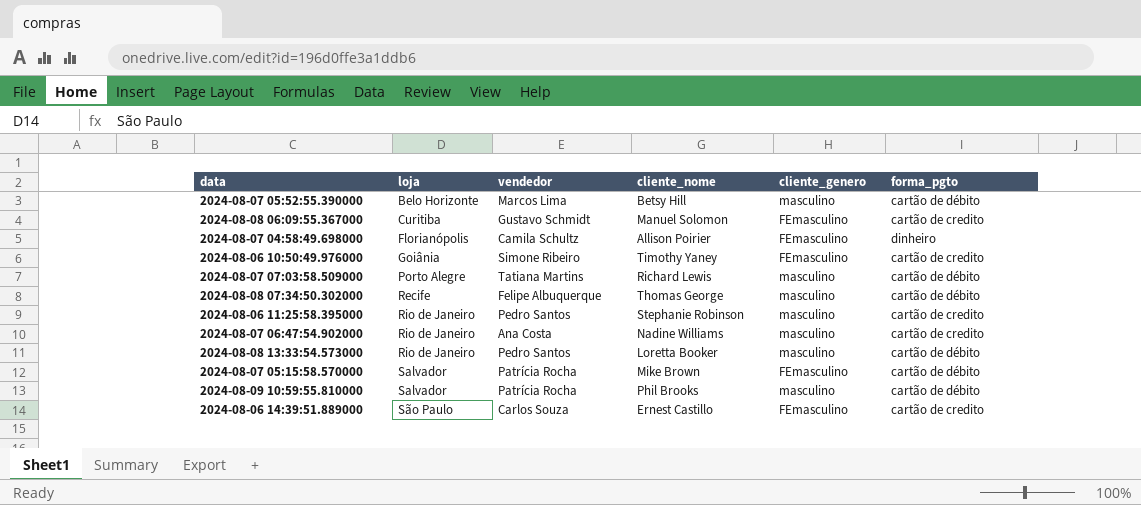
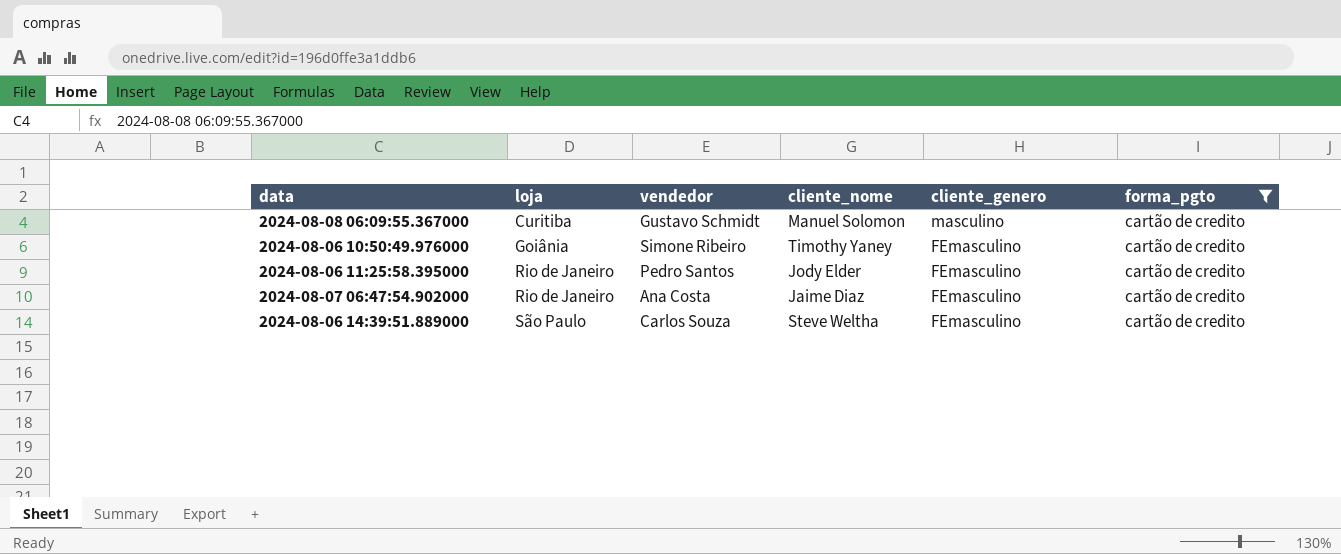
filter: none -> forma_pgto = cartão de credito
2024-08-08 06:09:55.367000 | cliente_genero: FEmasculino -> masculino
2024-08-06 11:25:58.395000 | cliente_nome: Stephanie Robinson -> Jody Elder
2024-08-06 11:25:58.395000 | cliente_genero: masculino -> FEmasculino
2024-08-07 06:47:54.902000 | cliente_nome: Nadine Williams -> Jaime Diaz
2024-08-07 06:47:54.902000 | cliente_genero: masculino -> FEmasculino
2024-08-06 14:39:51.889000 | cliente_nome: Ernest Castillo -> Steve Weltha

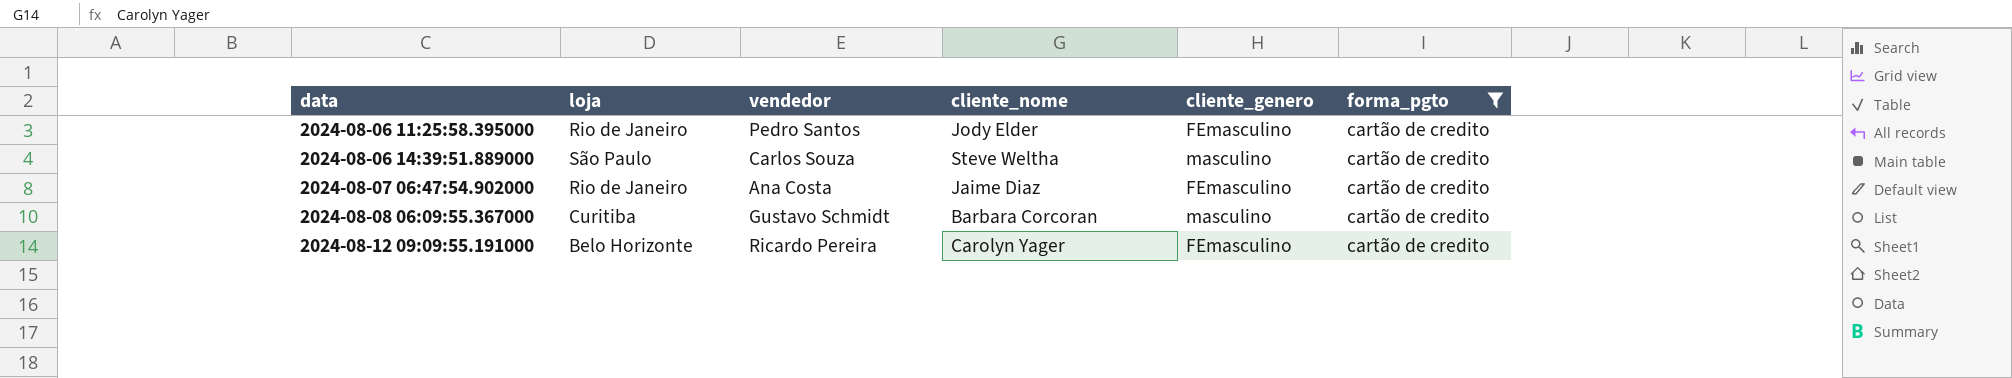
row order: loja ascending -> data ascending
row 2024-08-06 10:50:49.976000: Goiânia | Simone Ribeiro | Timothy Yaney | FEmasculino | cartão de credito -> none
2024-08-06 14:39:51.889000 | cliente_genero: FEmasculino -> masculino
2024-08-08 06:09:55.367000 | cliente_nome: Manuel Solomon -> Barbara Corcoran
row 2024-08-12 09:09:55.191000: none -> Belo Horizonte | Ricardo Pereira | Carolyn Yager | FEmasculino | cartão de credito

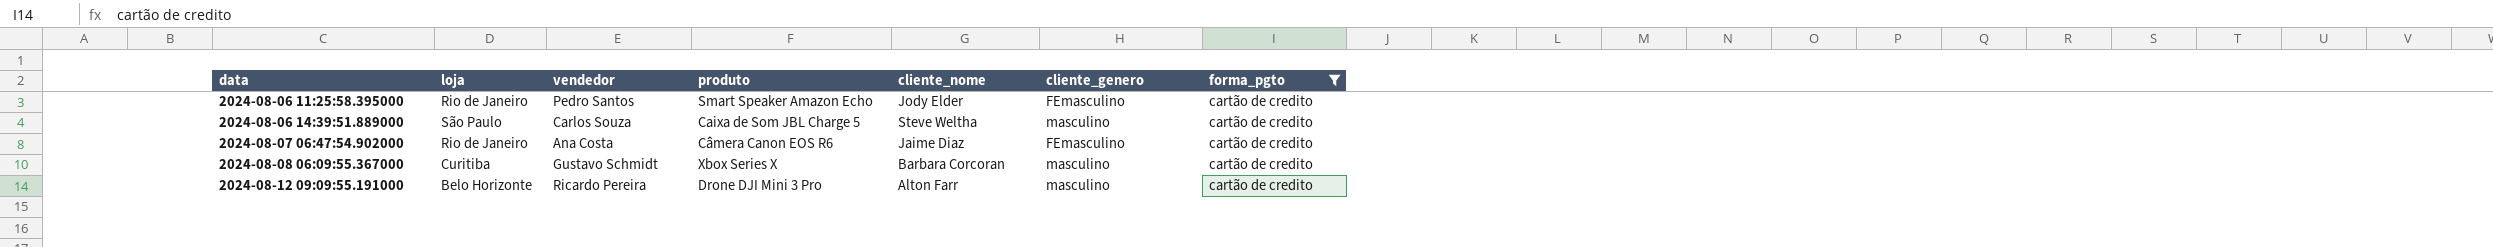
column produto | position: none -> 4
2024-08-12 09:09:55.191000 | cliente_nome: Carolyn Yager -> Alton Farr
2024-08-12 09:09:55.191000 | cliente_genero: FEmasculino -> masculino

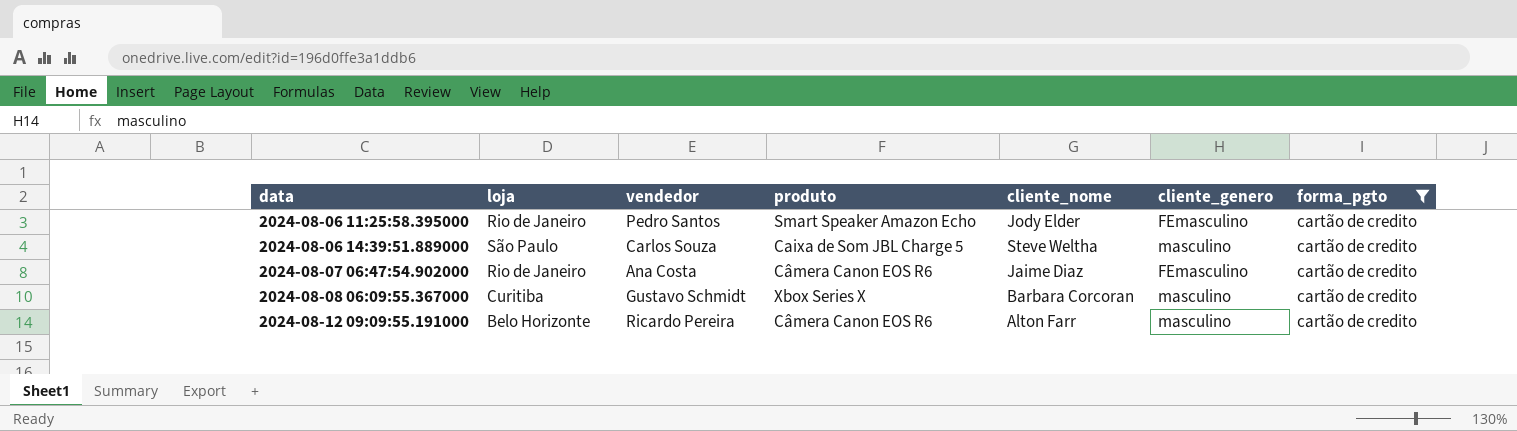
2024-08-12 09:09:55.191000 | produto: Drone DJI Mini 3 Pro -> Câmera Canon EOS R6

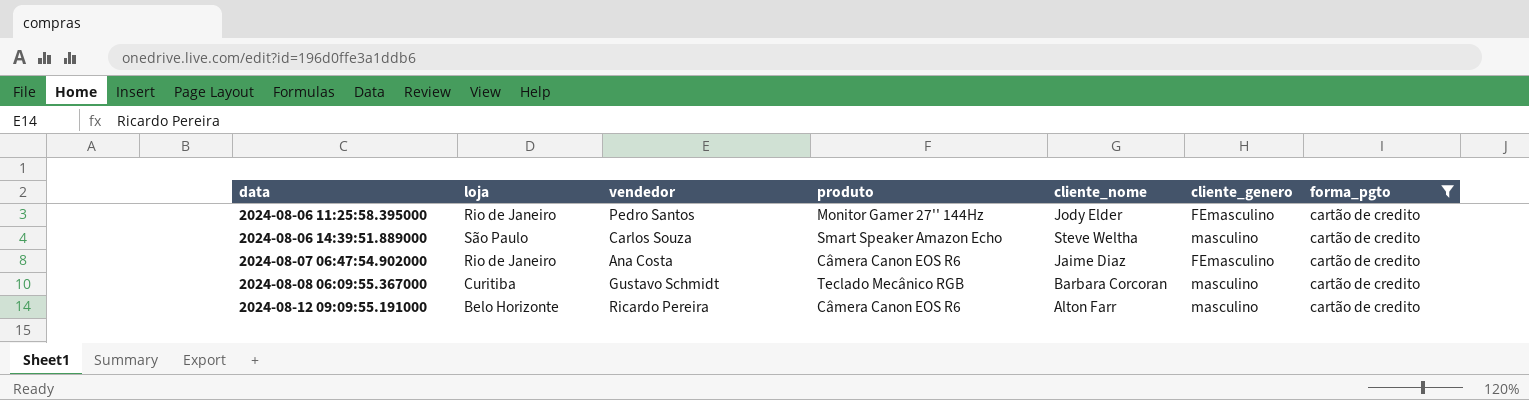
2024-08-06 11:25:58.395000 | produto: Smart Speaker Amazon Echo -> Monitor Gamer 27'' 144Hz
2024-08-06 14:39:51.889000 | produto: Caixa de Som JBL Charge 5 -> Smart Speaker Amazon Echo
2024-08-08 06:09:55.367000 | produto: Xbox Series X -> Teclado Mecânico RGB

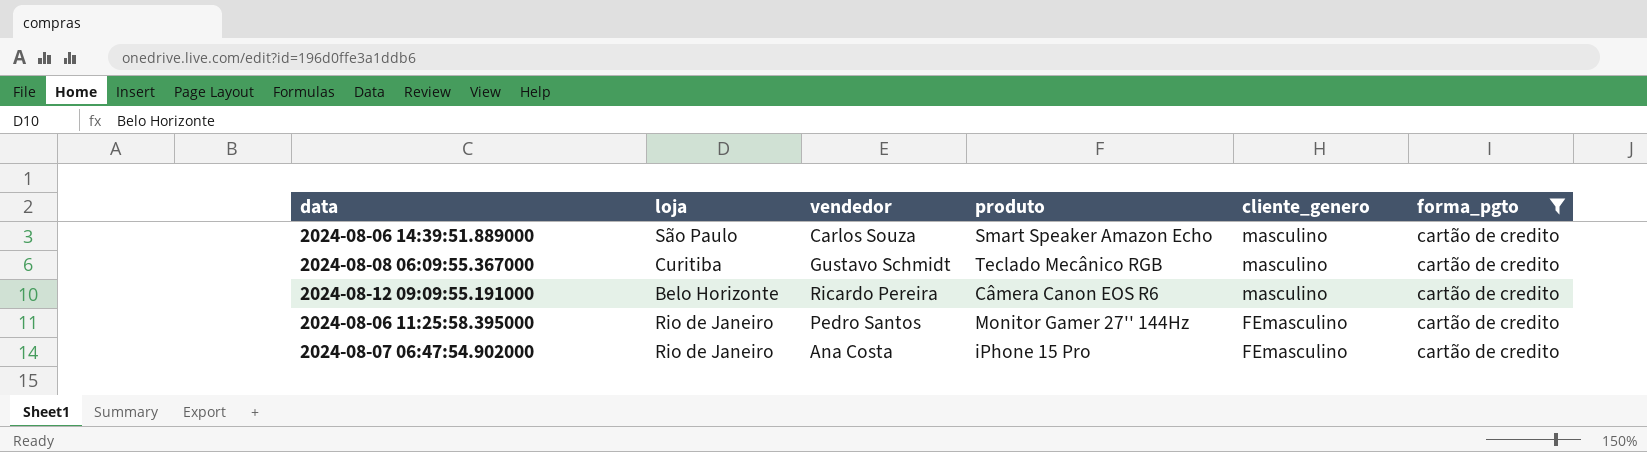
row order: data ascending -> cliente_genero descending
column cliente_nome | position: 5 -> none
2024-08-07 06:47:54.902000 | produto: Câmera Canon EOS R6 -> iPhone 15 Pro

